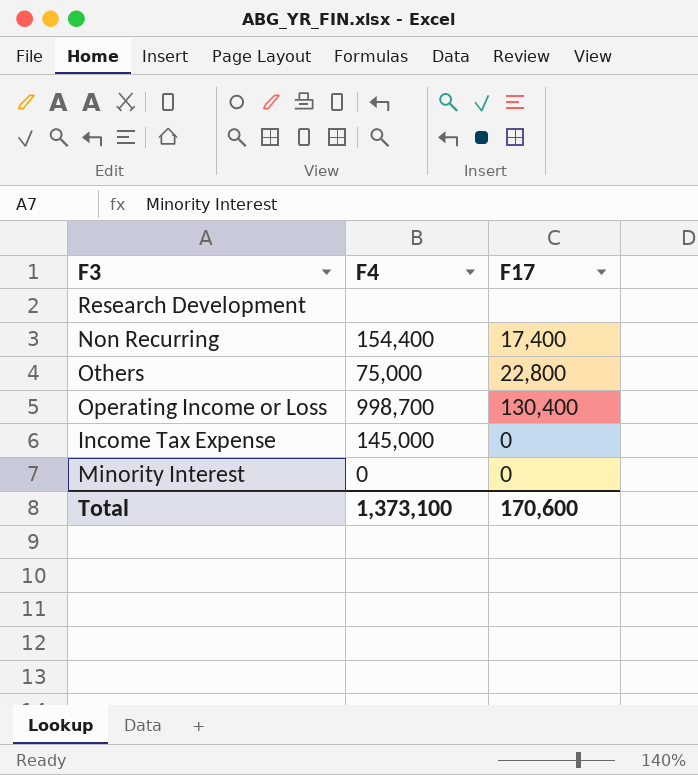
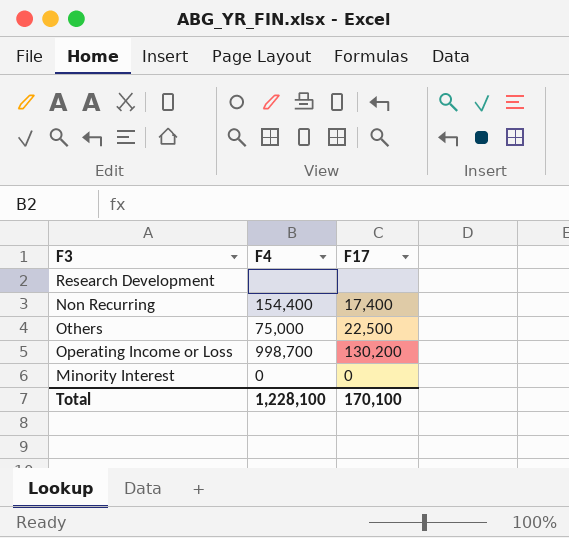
row Income Tax Expense: 145,000 | 0 -> none
Others | F17: 22,800 -> 22,500
Operating Income or Loss | F17: 130,400 -> 130,200
Total | F4: 1,373,100 -> 1,228,100
Total | F17: 170,600 -> 170,100

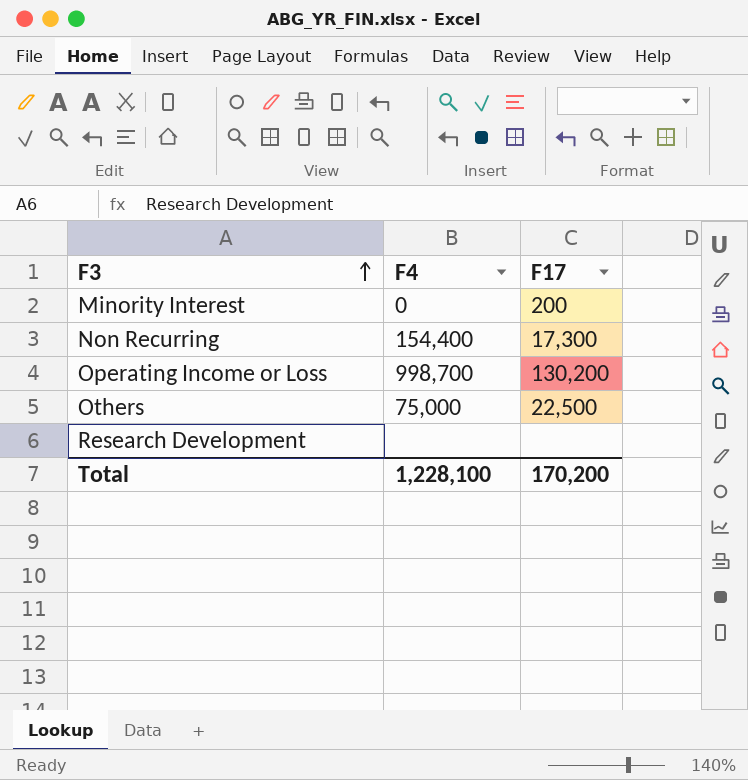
row order: none -> F3 ascending
Minority Interest | F17: 0 -> 200
Non Recurring | F17: 17,400 -> 17,300
Total | F17: 170,100 -> 170,200

